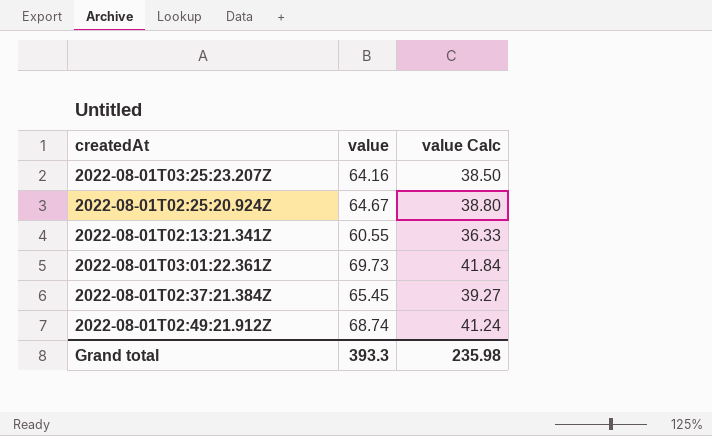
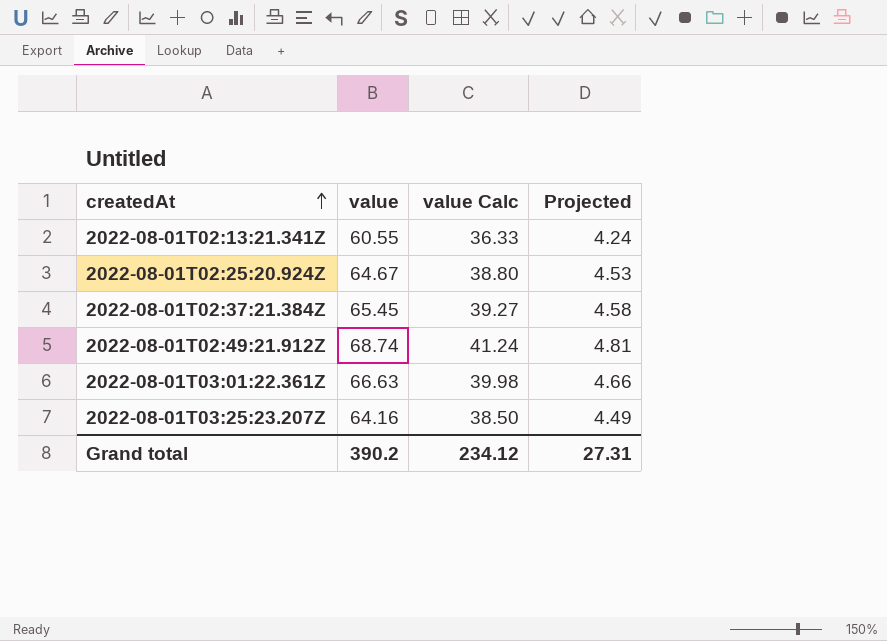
row order: none -> createdAt ascending
column Projected | formula: none -> [value] * 0.07
2022-08-01T03:01:22.361Z | value: 69.73 -> 66.63
2022-08-01T03:01:22.361Z | value Calc: 41.84 -> 39.98
Grand total | value: 393.3 -> 390.2
Grand total | value Calc: 235.98 -> 234.12

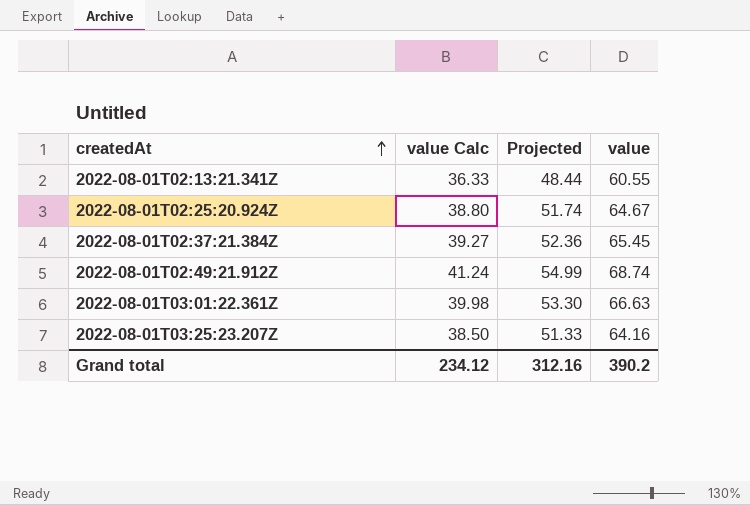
column Projected | formula: [value] * 0.07 -> [value] * 0.8
column value | position: 2 -> 4
Grand total | Projected: 27.31 -> 312.16

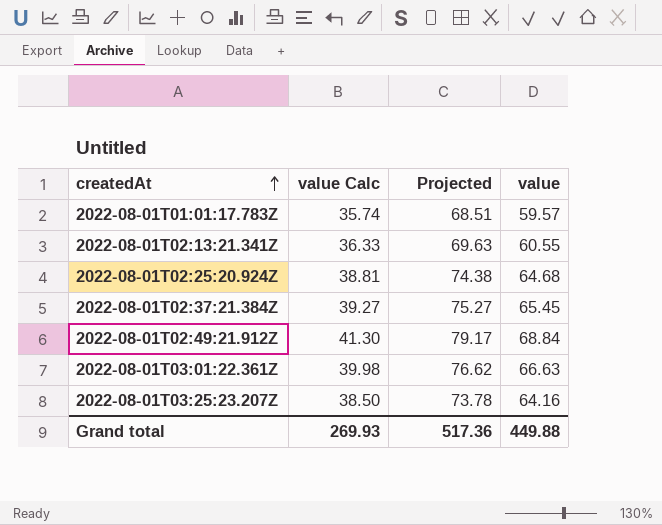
column Projected | formula: [value] * 0.8 -> [value] * 1.15
row 2022-08-01T01:01:17.783Z: none -> 35.74 | 68.51 | 59.57
2022-08-01T02:25:20.924Z | value Calc: 38.80 -> 38.81
2022-08-01T02:25:20.924Z | value: 64.67 -> 64.68
2022-08-01T02:49:21.912Z | value Calc: 41.24 -> 41.30
2022-08-01T02:49:21.912Z | value: 68.74 -> 68.84
Grand total | value Calc: 234.12 -> 269.93
Grand total | Projected: 312.16 -> 517.36
Grand total | value: 390.2 -> 449.88

